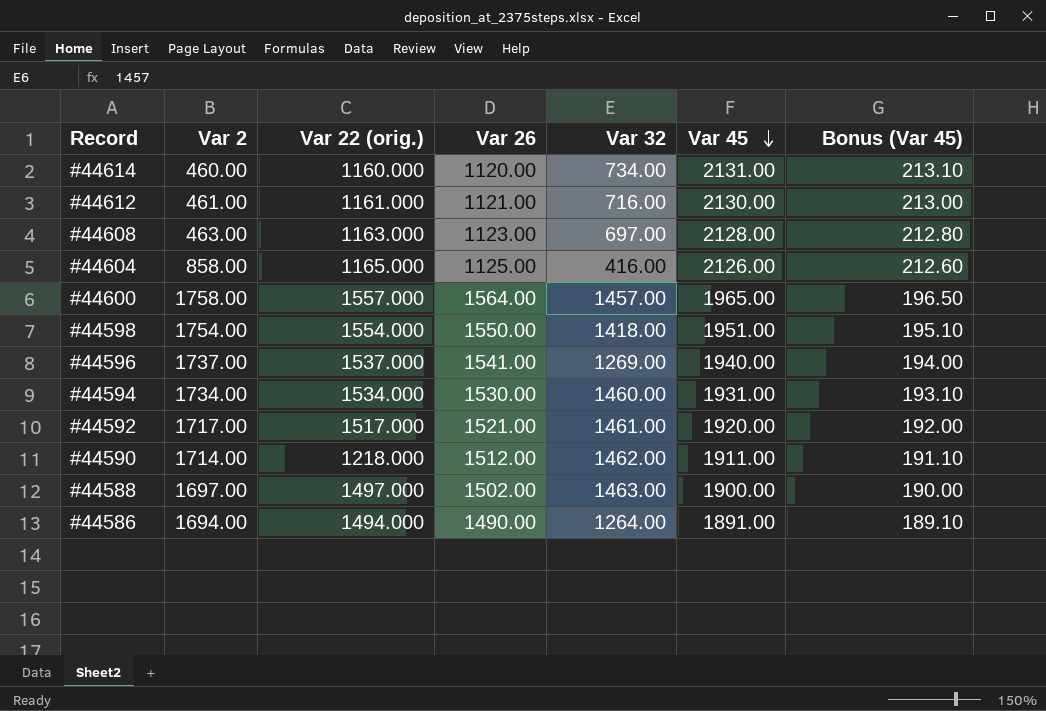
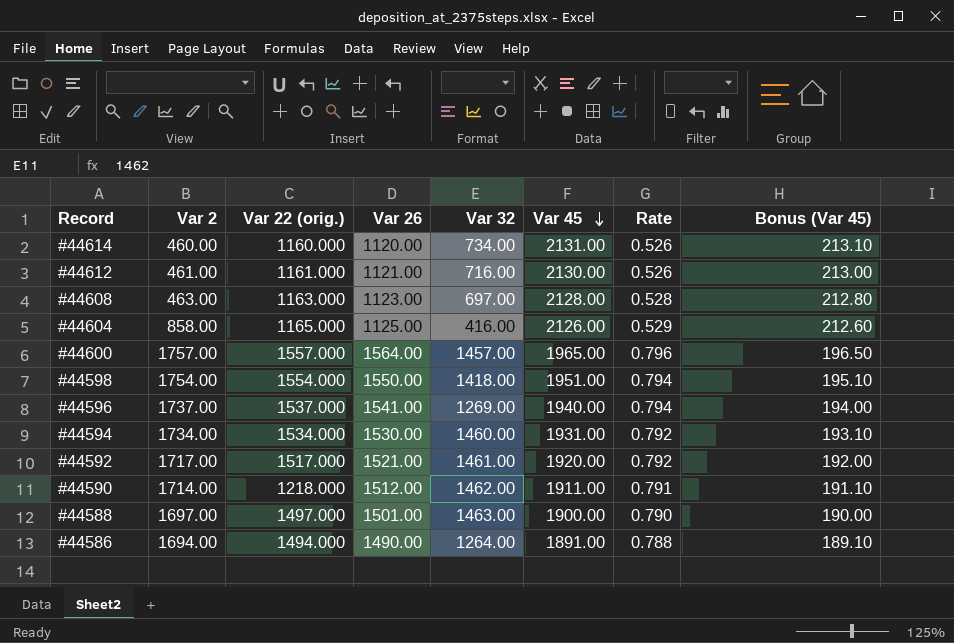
column Rate | formula: none -> [Var 26] / [Var 45]
#44600 | Var 2: 1758.00 -> 1757.00
#44588 | Var 26: 1502.00 -> 1501.00

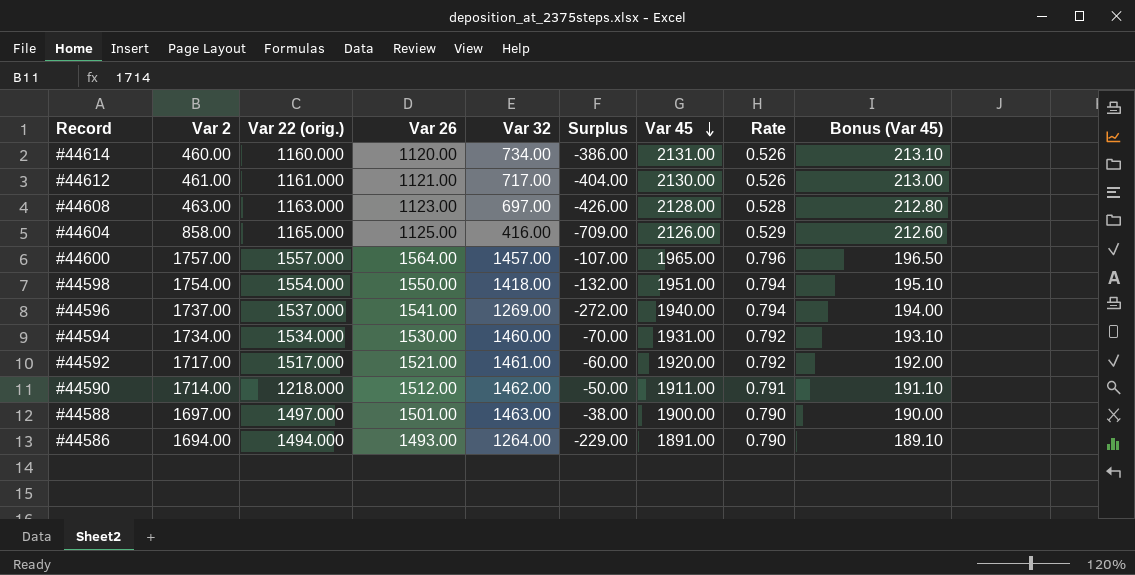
column Surplus | formula: none -> [Var 32] - [Var 26]
#44612 | Var 32: 716.00 -> 717.00
#44586 | Var 26: 1490.00 -> 1493.00
#44586 | Rate: 0.788 -> 0.790

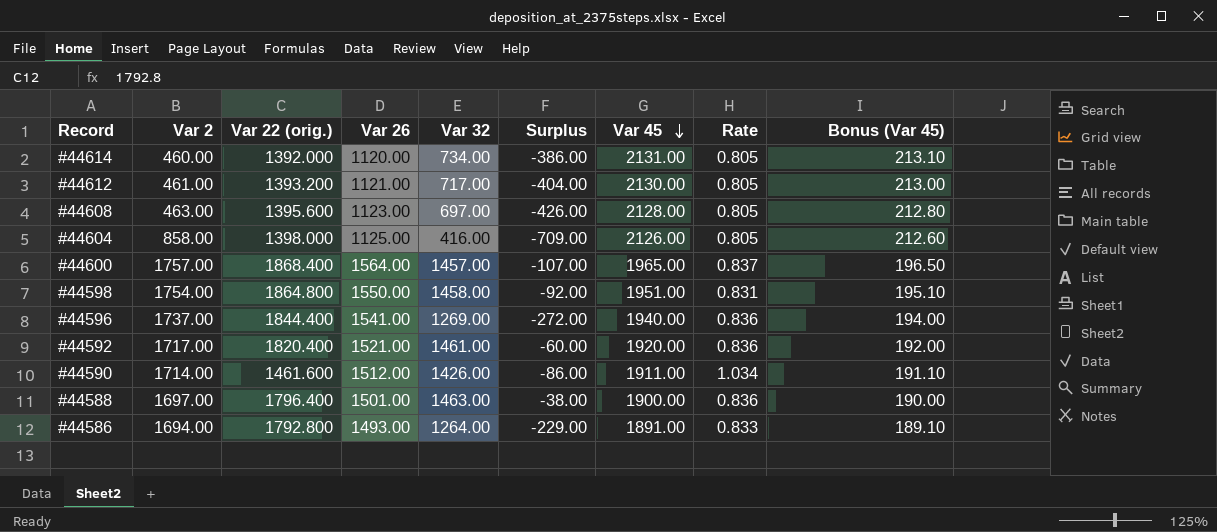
column Rate | formula: [Var 26] / [Var 45] -> [Var 26] / [Var 22 (orig.)]
row #44594: 1734.00 | 1534.000 | 1530.00 | 1460.00 | -70.00 | 1931.00 | 0.792 | 193.10 -> none
#44614 | Var 22 (orig.): 1160.000 -> 1392.000
#44612 | Var 22 (orig.): 1161.000 -> 1393.200
#44608 | Var 22 (orig.): 1163.000 -> 1395.600
#44604 | Var 22 (orig.): 1165.000 -> 1398.000
#44600 | Var 22 (orig.): 1557.000 -> 1868.400
#44598 | Var 22 (orig.): 1554.000 -> 1864.800
#44598 | Var 32: 1418.00 -> 1458.00
#44598 | Surplus: -132.00 -> -92.00
#44596 | Var 22 (orig.): 1537.000 -> 1844.400
#44592 | Var 22 (orig.): 1517.000 -> 1820.400
#44590 | Var 22 (orig.): 1218.000 -> 1461.600
#44590 | Var 32: 1462.00 -> 1426.00
#44590 | Surplus: -50.00 -> -86.00
#44588 | Var 22 (orig.): 1497.000 -> 1796.400
#44586 | Var 22 (orig.): 1494.000 -> 1792.800

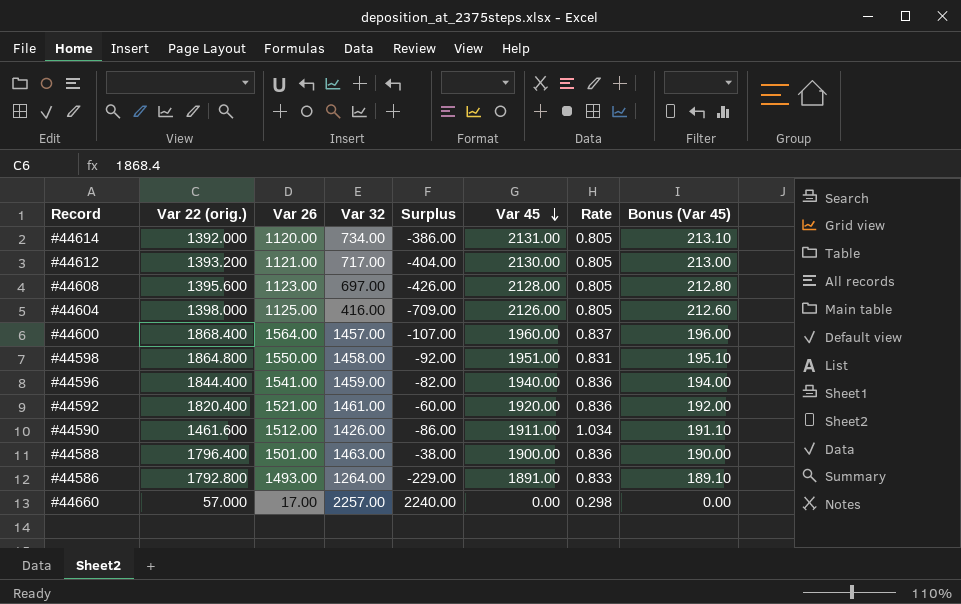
column Var 2 | position: 2 -> none
#44600 | Var 45: 1965.00 -> 1960.00
#44600 | Bonus (Var 45): 196.50 -> 196.00
#44596 | Var 32: 1269.00 -> 1459.00
#44596 | Surplus: -272.00 -> -82.00
row #44660: none -> 57.000 | 17.00 | 2257.00 | 2240.00 | 0.00 | 0.298 | 0.00

